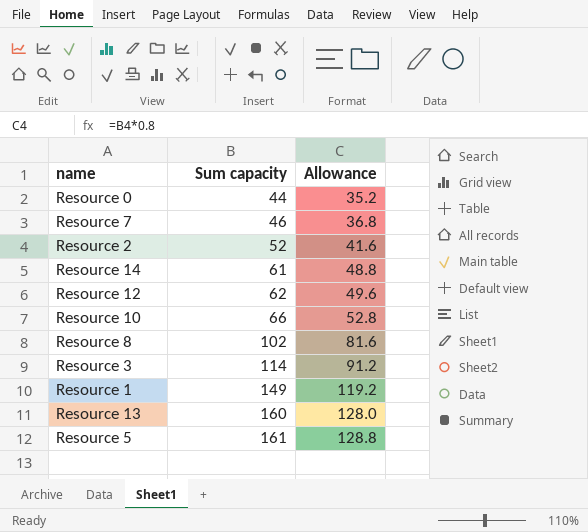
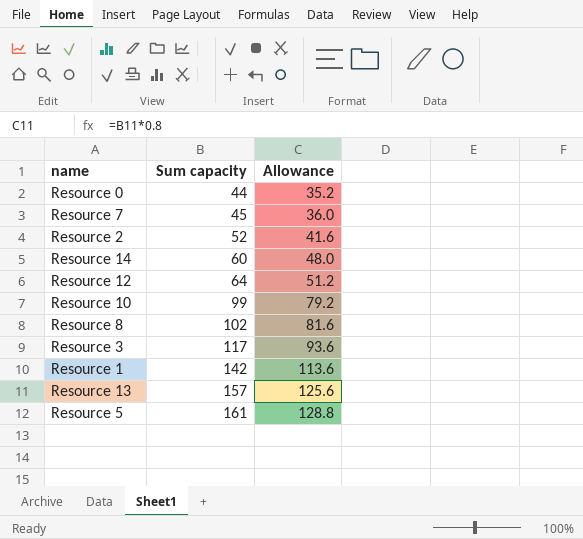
Resource 7 | Sum capacity: 46 -> 45
Resource 7 | Allowance: 36.8 -> 36.0
Resource 14 | Sum capacity: 61 -> 60
Resource 14 | Allowance: 48.8 -> 48.0
Resource 12 | Sum capacity: 62 -> 64
Resource 12 | Allowance: 49.6 -> 51.2
Resource 10 | Sum capacity: 66 -> 99
Resource 10 | Allowance: 52.8 -> 79.2
Resource 3 | Sum capacity: 114 -> 117
Resource 3 | Allowance: 91.2 -> 93.6
Resource 1 | Sum capacity: 149 -> 142
Resource 1 | Allowance: 119.2 -> 113.6
Resource 13 | Sum capacity: 160 -> 157
Resource 13 | Allowance: 128.0 -> 125.6

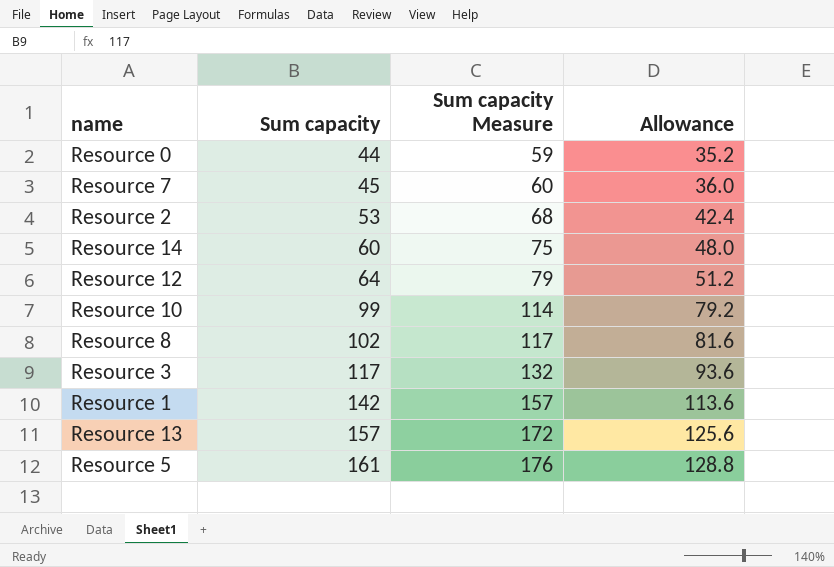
column Sum capacity Measure | formula: none -> [Sum capacity] + 15
Resource 2 | Sum capacity: 52 -> 53
Resource 2 | Allowance: 41.6 -> 42.4

